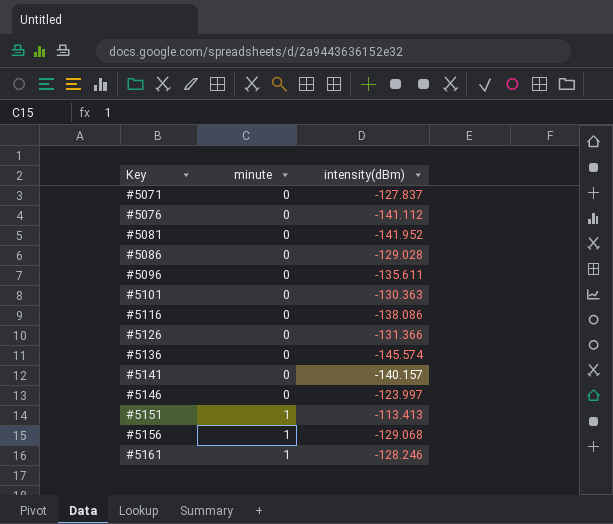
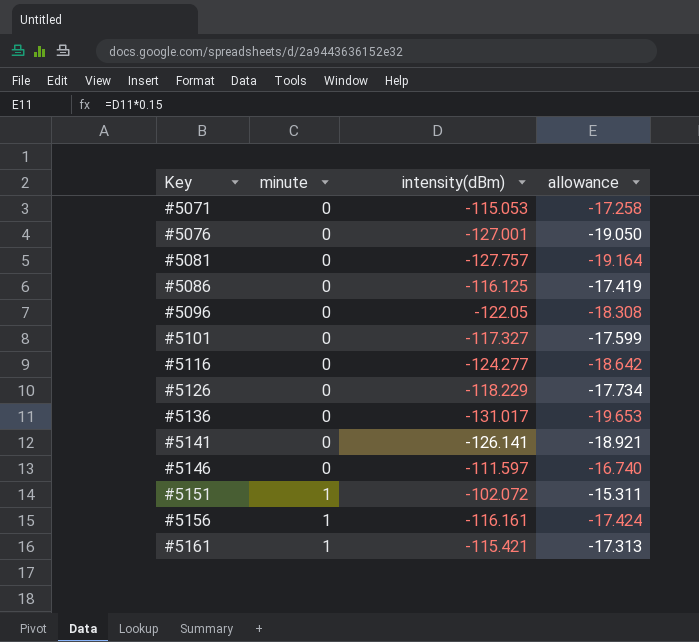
column allowance | formula: none -> [intensity(dBm)] * 0.15
#5071 | intensity(dBm): -127.837 -> -115.053
#5076 | intensity(dBm): -141.112 -> -127.001
#5081 | intensity(dBm): -141.952 -> -127.757
#5086 | intensity(dBm): -129.028 -> -116.125
#5096 | intensity(dBm): -135.611 -> -122.05
#5101 | intensity(dBm): -130.363 -> -117.327
#5116 | intensity(dBm): -138.086 -> -124.277
#5126 | intensity(dBm): -131.366 -> -118.229
#5136 | intensity(dBm): -145.574 -> -131.017
#5141 | intensity(dBm): -140.157 -> -126.141
#5146 | intensity(dBm): -123.997 -> -111.597
#5151 | intensity(dBm): -113.413 -> -102.072
#5156 | intensity(dBm): -129.068 -> -116.161
#5161 | intensity(dBm): -128.246 -> -115.421

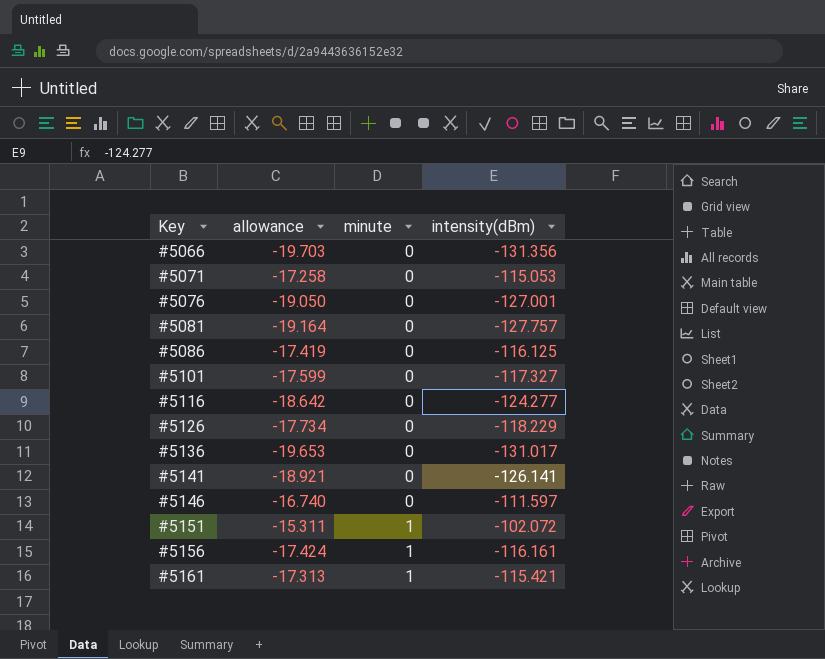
column allowance | position: 4 -> 2
row #5096: 0 | -122.05 | -18.308 -> none
row #5066: none -> -19.703 | 0 | -131.356

